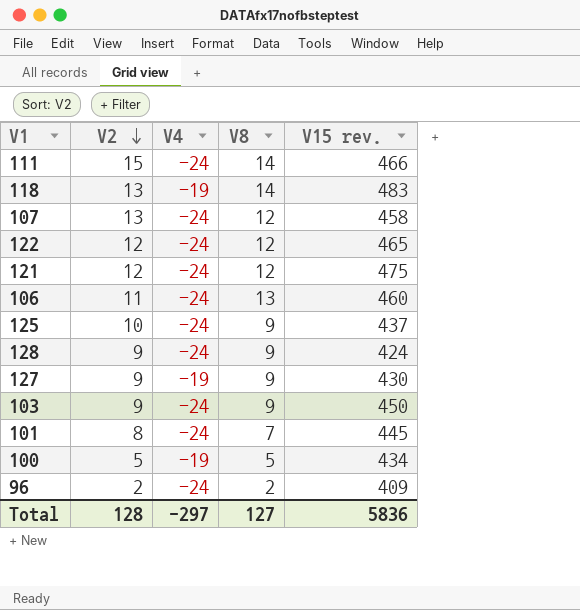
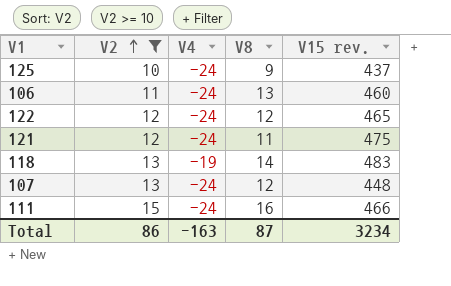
filter: none -> V2 >= 10
row order: V2 descending -> V2 ascending
121 | V8: 12 -> 11
107 | V15 rev.: 458 -> 448
111 | V8: 14 -> 16
Total | V2: 128 -> 86
Total | V4: -297 -> -163
Total | V8: 127 -> 87
Total | V15 rev.: 5836 -> 3234

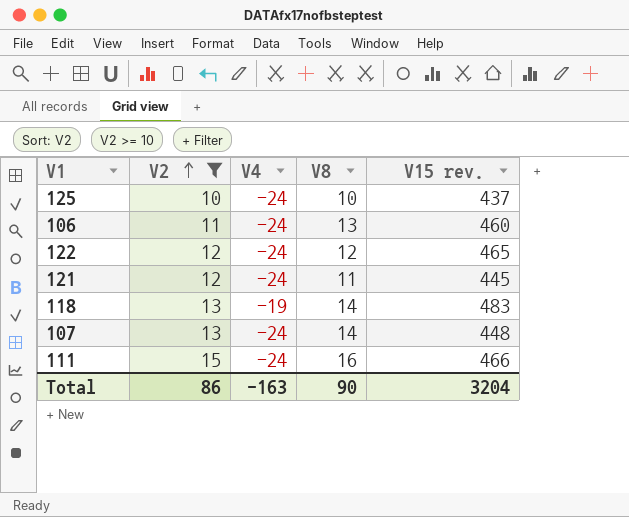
125 | V8: 9 -> 10
121 | V15 rev.: 475 -> 445
107 | V8: 12 -> 14
Total | V8: 87 -> 90
Total | V15 rev.: 3234 -> 3204

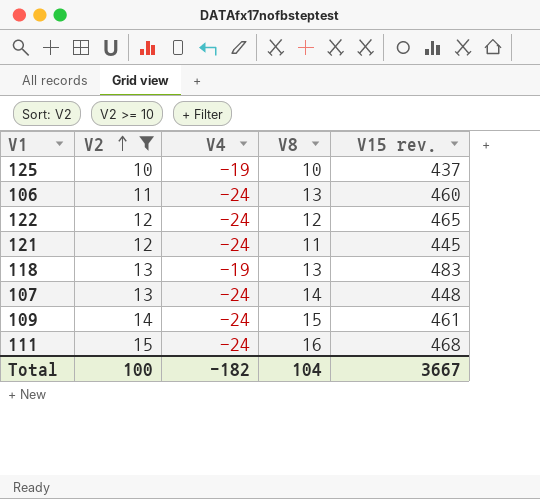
125 | V4: -24 -> -19
118 | V8: 14 -> 13
row 109: none -> 14 | -24 | 15 | 461
111 | V15 rev.: 466 -> 468
Total | V2: 86 -> 100
Total | V4: -163 -> -182
Total | V8: 90 -> 104
Total | V15 rev.: 3204 -> 3667

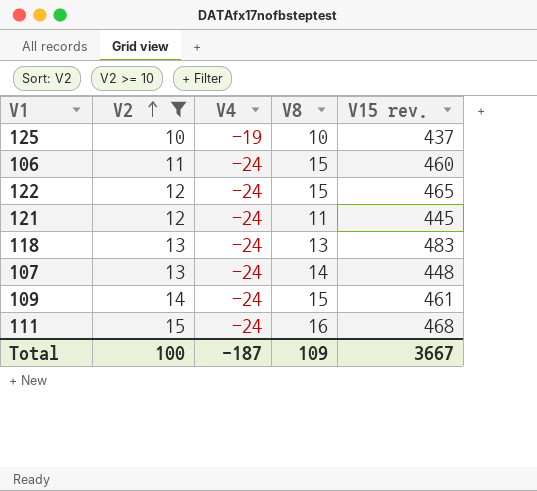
106 | V8: 13 -> 15
122 | V8: 12 -> 15
118 | V4: -19 -> -24
Total | V4: -182 -> -187
Total | V8: 104 -> 109

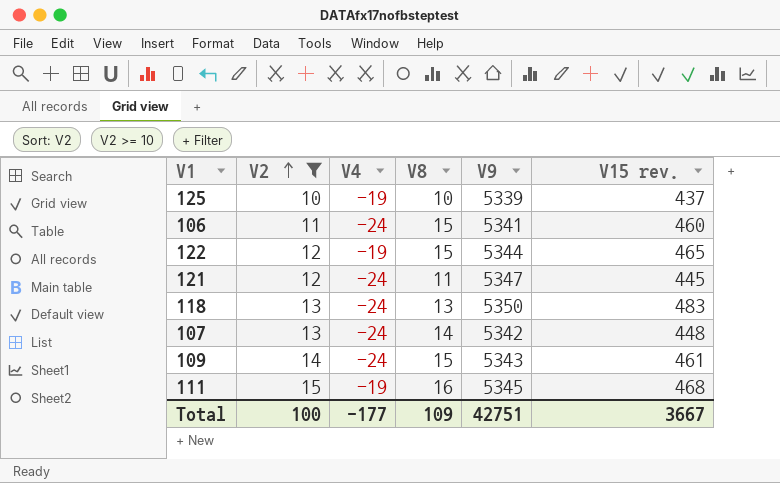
column V9 | position: none -> 5
122 | V4: -24 -> -19
111 | V4: -24 -> -19
Total | V4: -187 -> -177

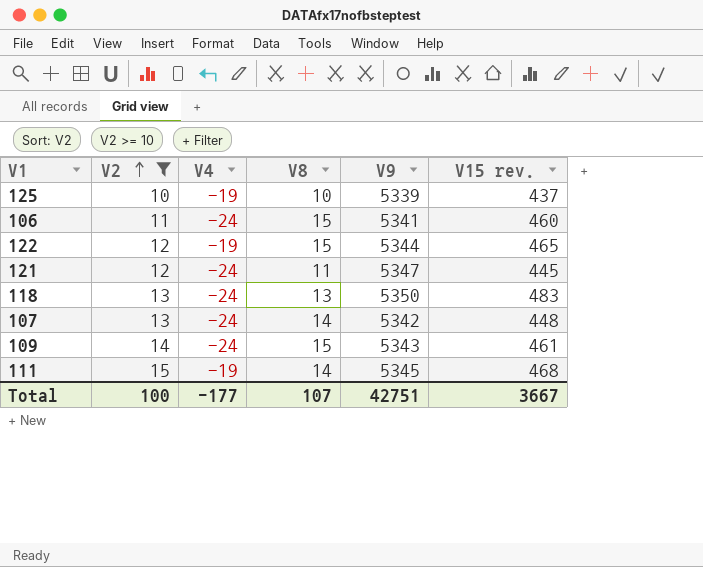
111 | V8: 16 -> 14
Total | V8: 109 -> 107

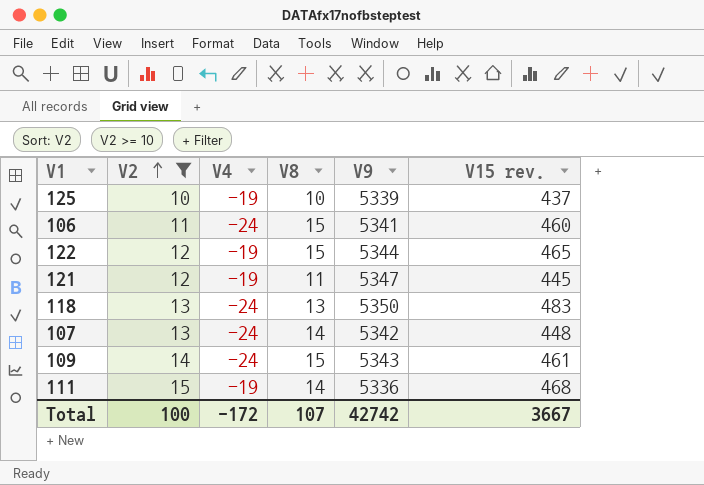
121 | V4: -24 -> -19
111 | V9: 5345 -> 5336
Total | V4: -177 -> -172
Total | V9: 42751 -> 42742

